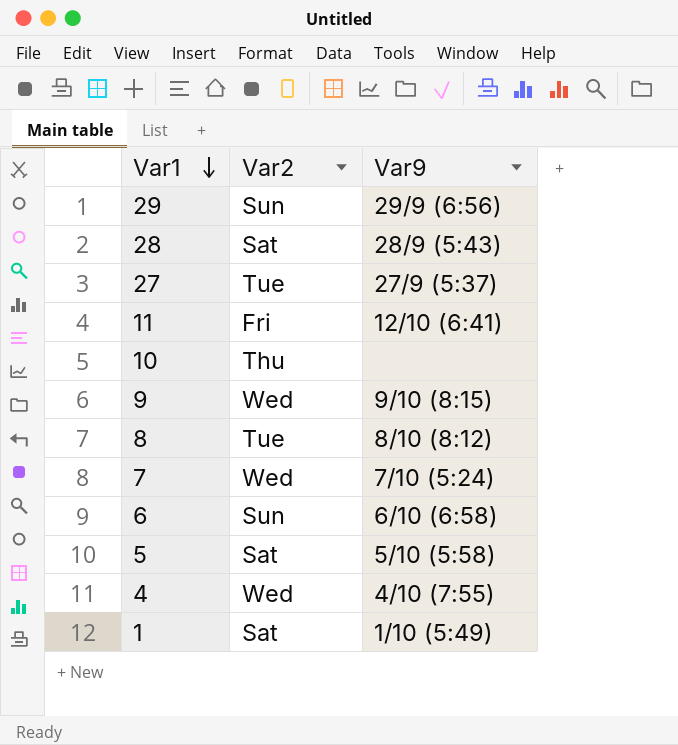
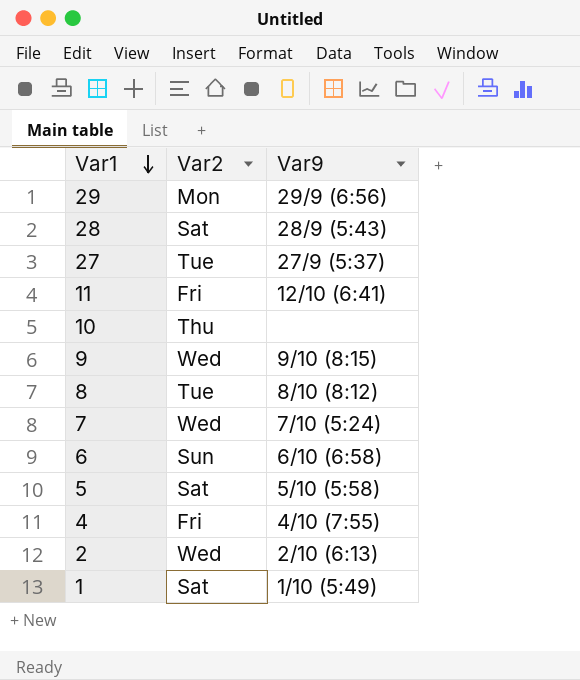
29 | Var2: Sun -> Mon
4 | Var2: Wed -> Fri
row 2: none -> Wed | 2/10 (6:13)

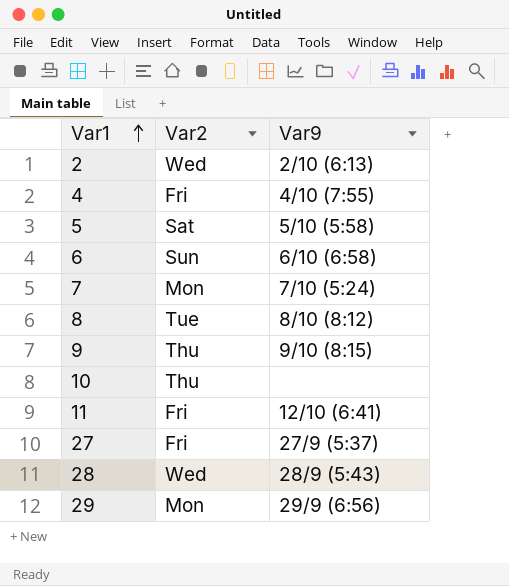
row order: Var1 descending -> Var1 ascending
row 1: Sat | 1/10 (5:49) -> none
7 | Var2: Wed -> Mon
9 | Var2: Wed -> Thu
27 | Var2: Tue -> Fri
28 | Var2: Sat -> Wed

